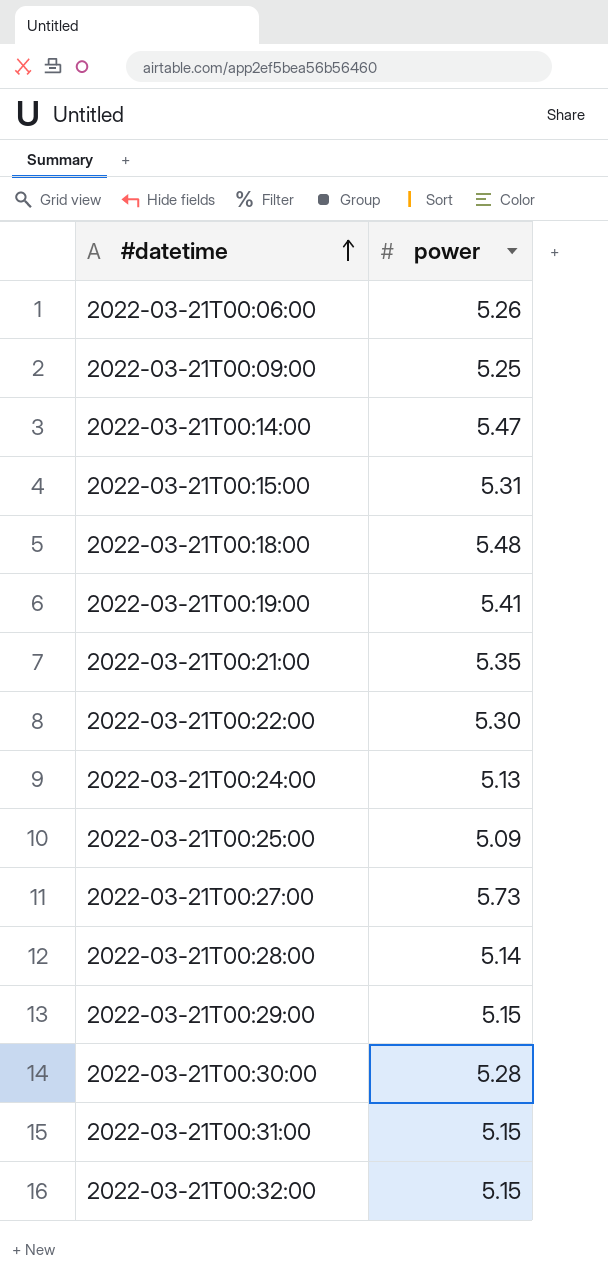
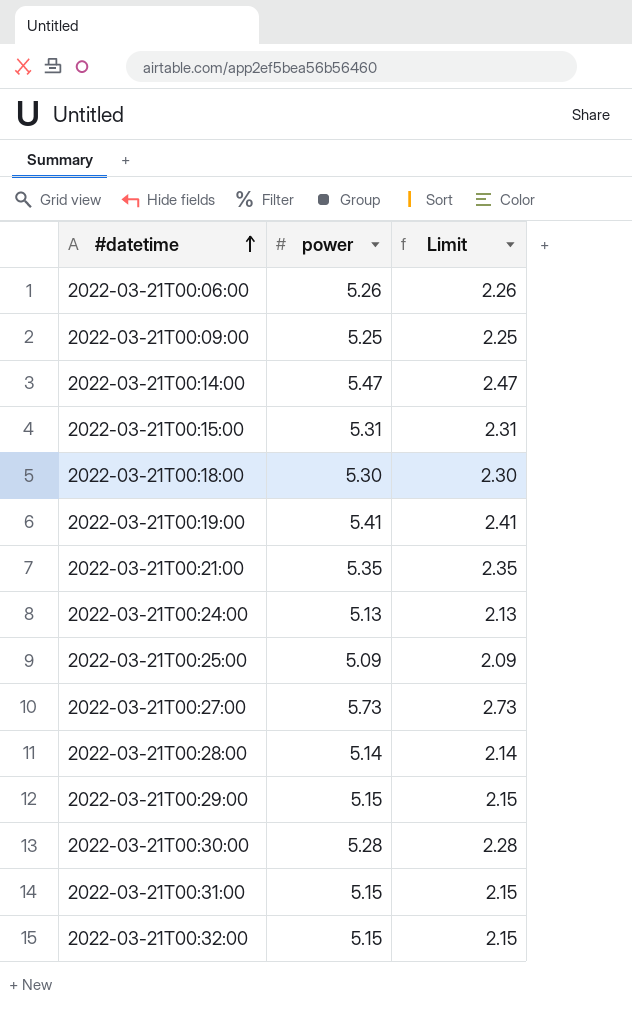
column Limit | formula: none -> [power] - 3
row 2022-03-21T00:22:00: 5.30 -> none
2022-03-21T00:18:00 | power: 5.48 -> 5.30

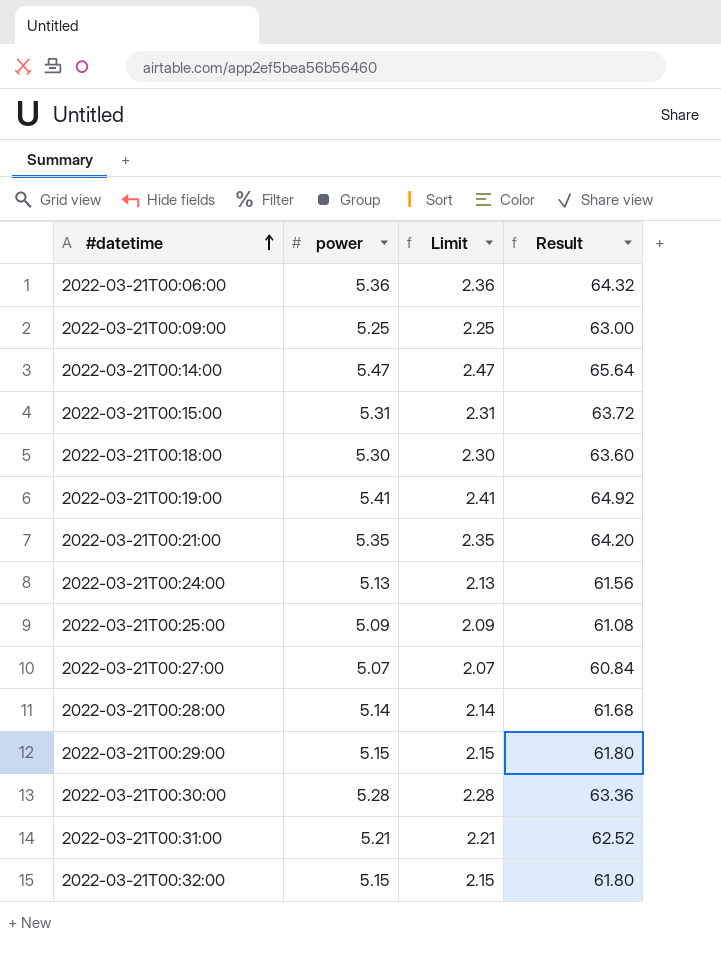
column Result | formula: none -> [power] * 12
2022-03-21T00:06:00 | power: 5.26 -> 5.36
2022-03-21T00:06:00 | Limit: 2.26 -> 2.36
2022-03-21T00:27:00 | power: 5.73 -> 5.07
2022-03-21T00:27:00 | Limit: 2.73 -> 2.07
2022-03-21T00:31:00 | power: 5.15 -> 5.21
2022-03-21T00:31:00 | Limit: 2.15 -> 2.21

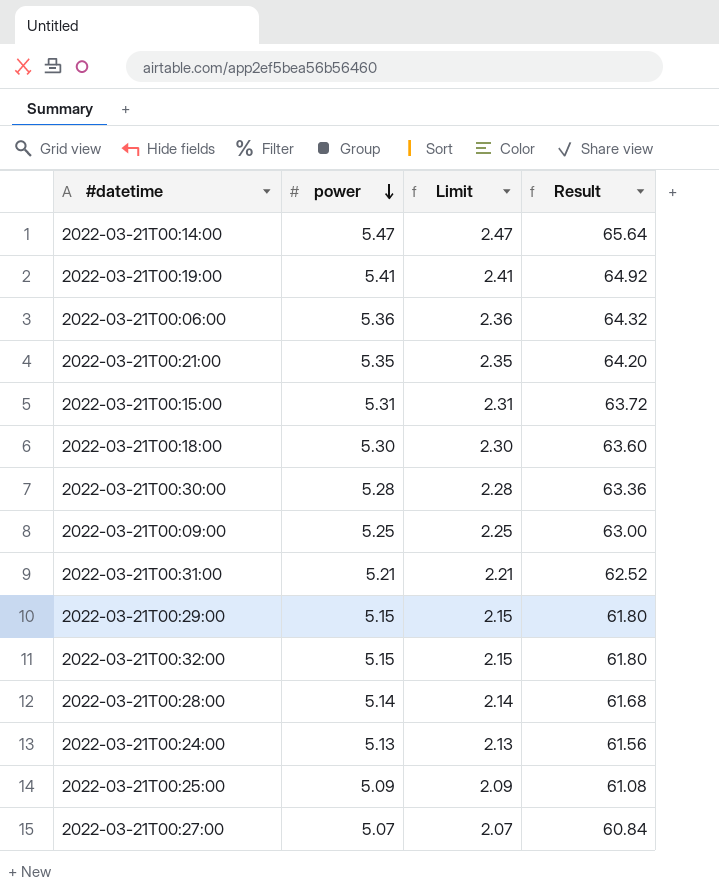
row order: #datetime ascending -> power descending

